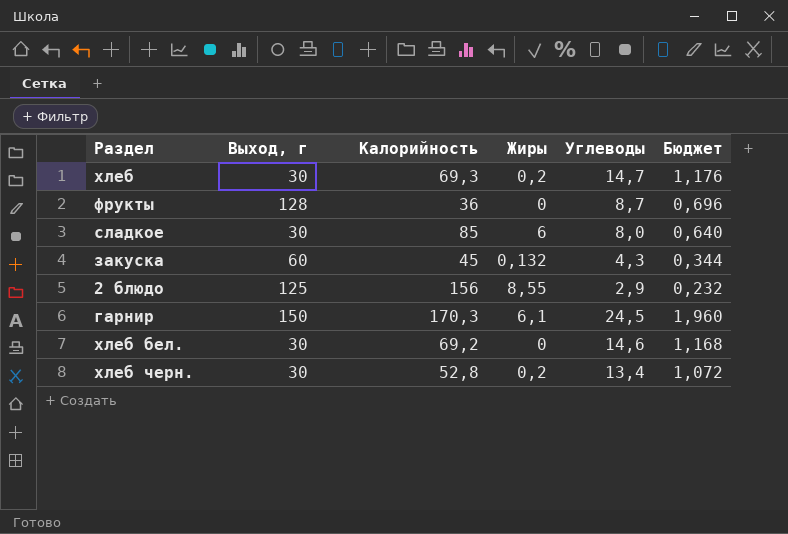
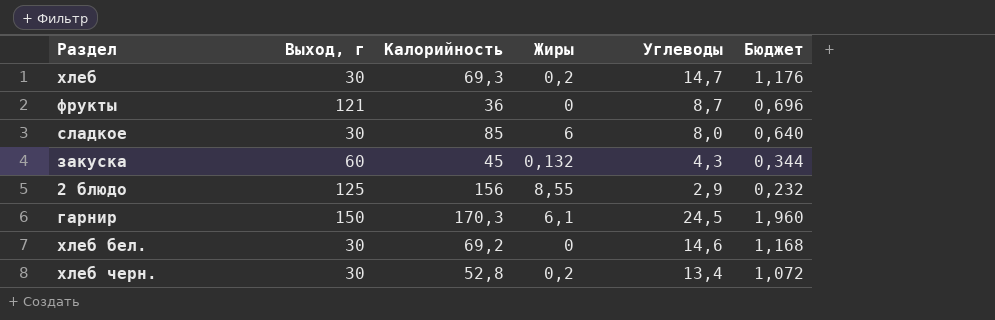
фрукты | Выход, г: 128 -> 121

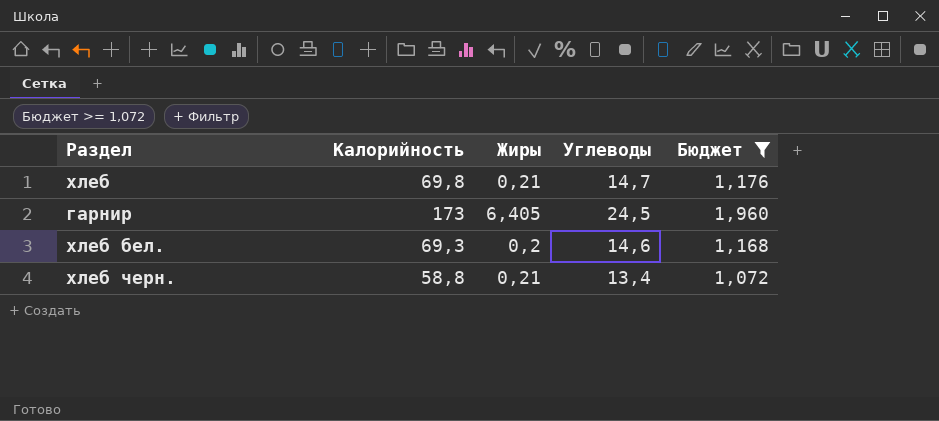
filter: none -> Бюджет >= 1,072
column Выход, г | position: 2 -> none
хлеб | Калорийность: 69,3 -> 69,8
хлеб | Жиры: 0,2 -> 0,21
гарнир | Калорийность: 170,3 -> 173
гарнир | Жиры: 6,1 -> 6,405
хлеб бел. | Калорийность: 69,2 -> 69,3
хлеб бел. | Жиры: 0 -> 0,2
хлеб черн. | Калорийность: 52,8 -> 58,8
хлеб черн. | Жиры: 0,2 -> 0,21

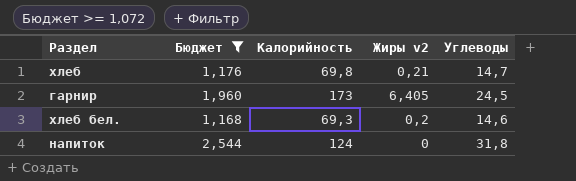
column Бюджет | position: 5 -> 2
column name: Жиры -> Жиры v2
row хлеб черн.: 58,8 | 0,21 | 13,4 | 1,072 -> none
row напиток: none -> 2,544 | 124 | 0 | 31,8

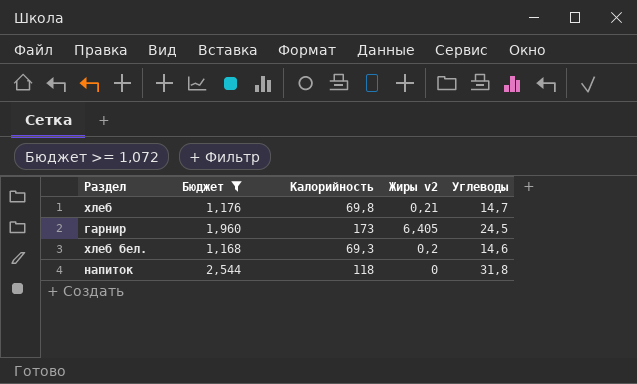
напиток | Калорийность: 124 -> 118

